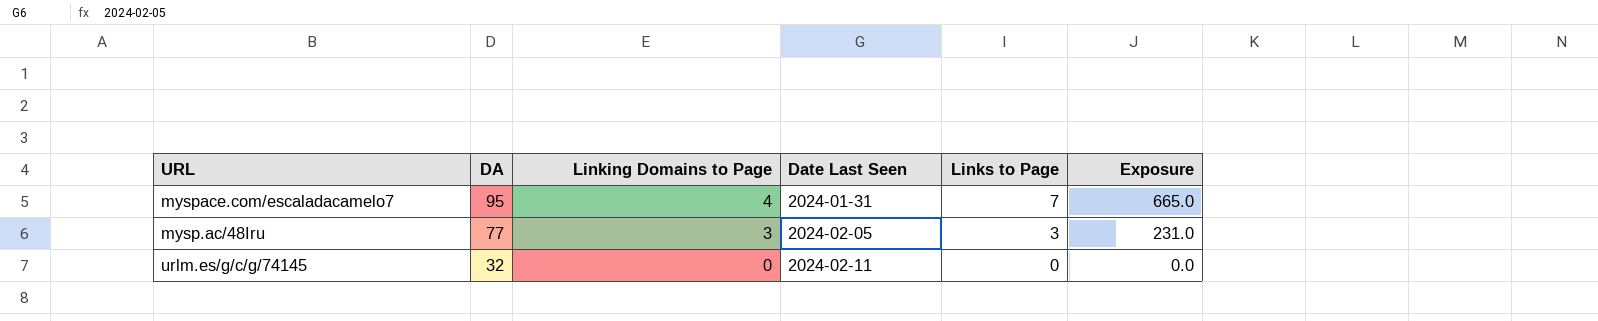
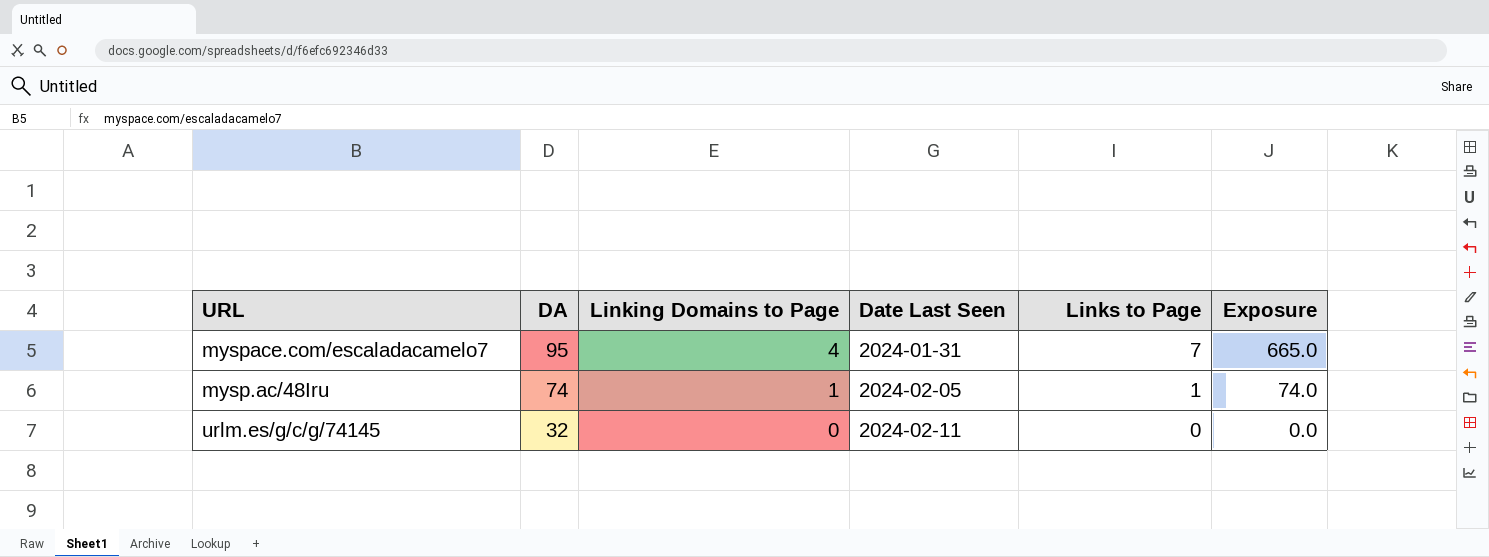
mysp.ac/48Iru | DA: 77 -> 74
mysp.ac/48Iru | Linking Domains to Page: 3 -> 1
mysp.ac/48Iru | Links to Page: 3 -> 1
mysp.ac/48Iru | Exposure: 231.0 -> 74.0

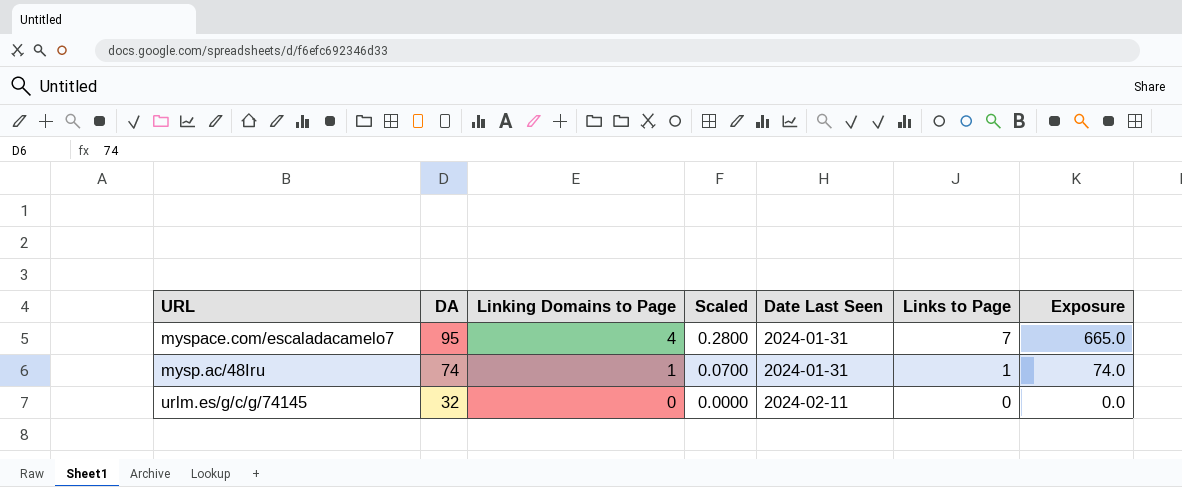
column Scaled | formula: none -> [Linking Domains to Page] * 0.07
mysp.ac/48Iru | Date Last Seen: 2024-02-05 -> 2024-01-31

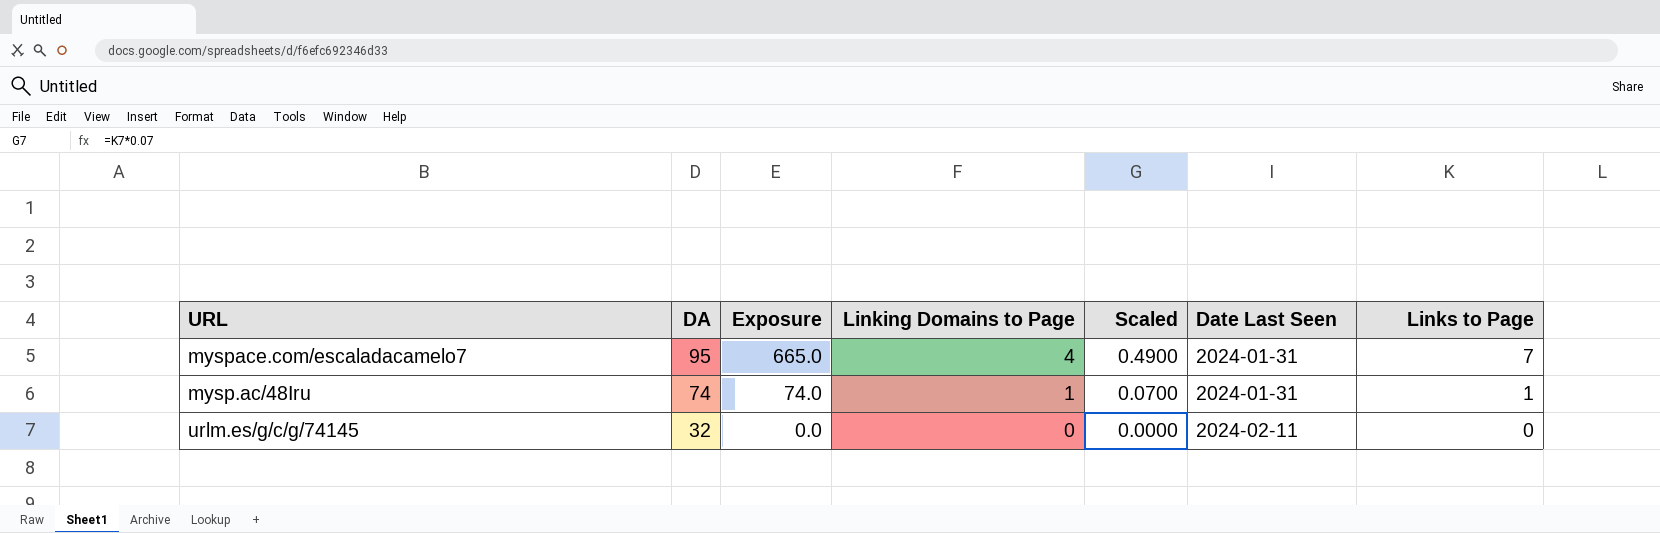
column Exposure | position: 7 -> 3
column Scaled | formula: [Linking Domains to Page] * 0.07 -> [Links to Page] * 0.07

